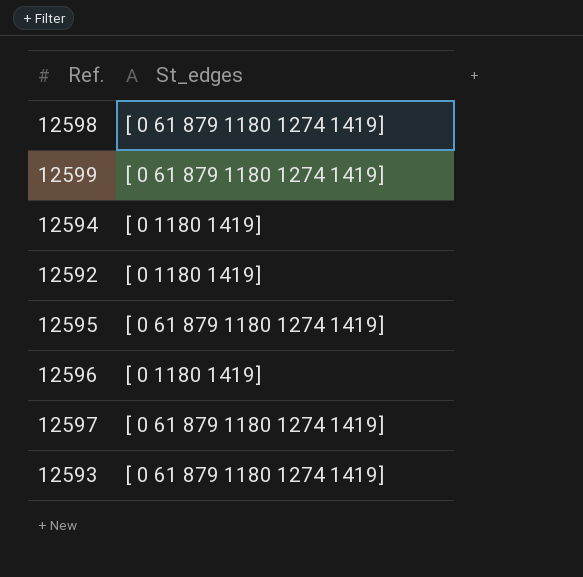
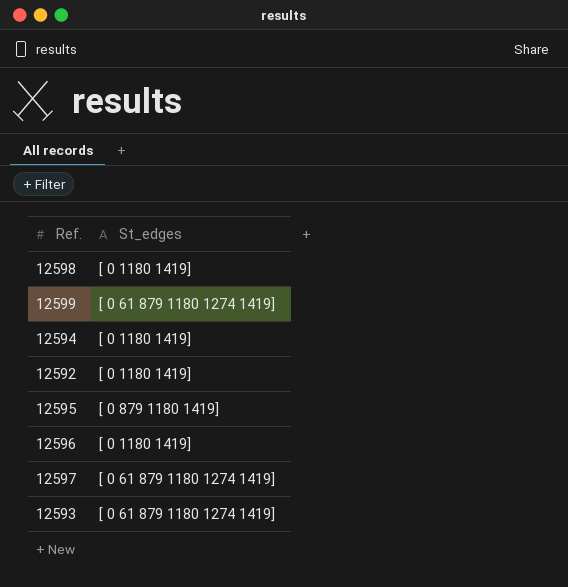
12598 | St_edges: [ 0 61 879 1180 1274 1419] -> [ 0 1180 1419]
12595 | St_edges: [ 0 61 879 1180 1274 1419] -> [ 0 879 1180 1419]

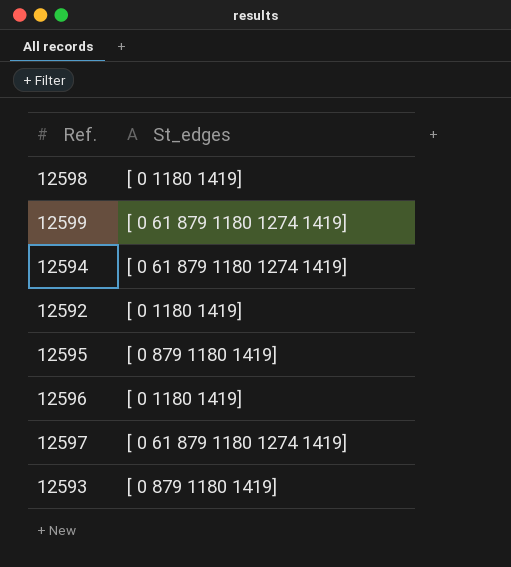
12594 | St_edges: [ 0 1180 1419] -> [ 0 61 879 1180 1274 1419]
12593 | St_edges: [ 0 61 879 1180 1274 1419] -> [ 0 879 1180 1419]

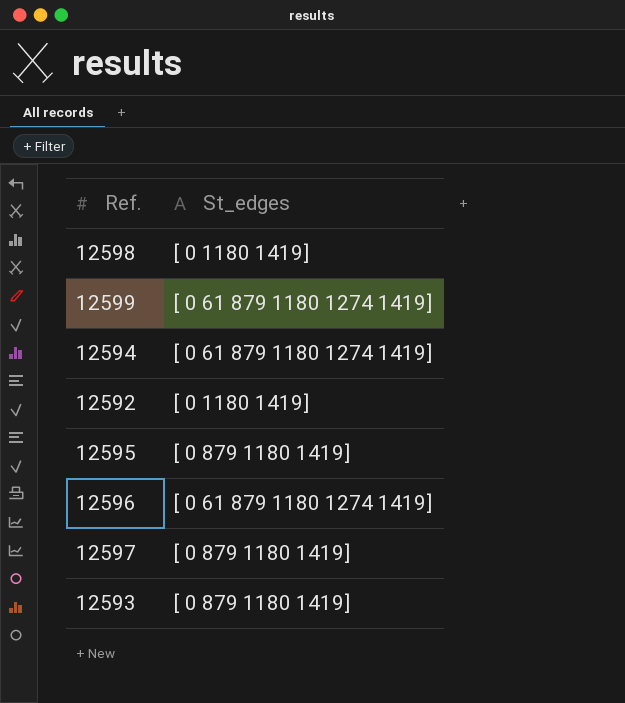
12596 | St_edges: [ 0 1180 1419] -> [ 0 61 879 1180 1274 1419]
12597 | St_edges: [ 0 61 879 1180 1274 1419] -> [ 0 879 1180 1419]

